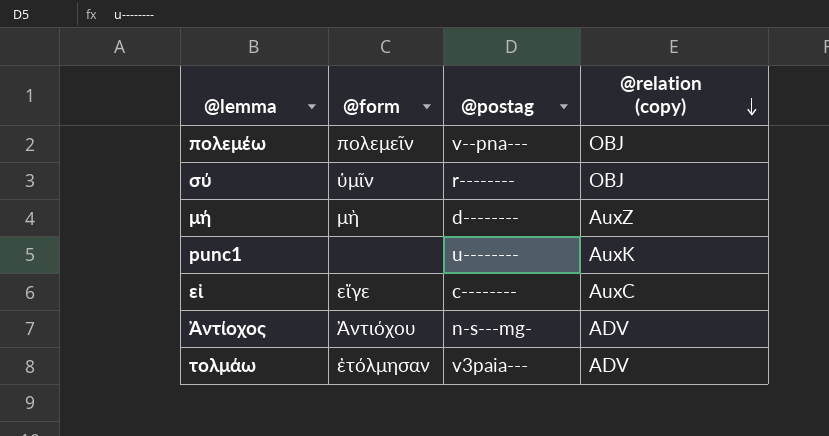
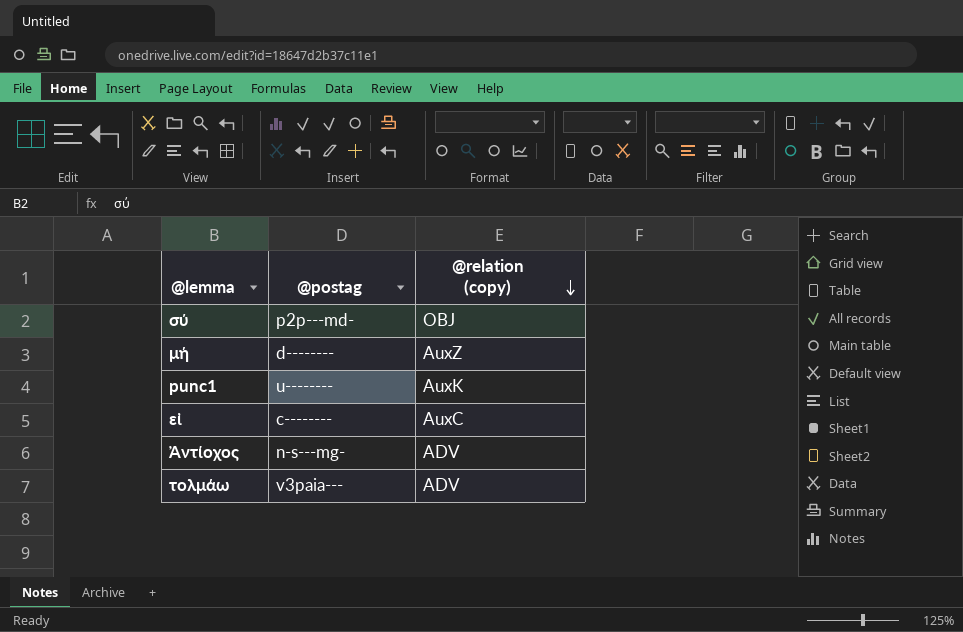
column @form | position: 2 -> none
row πολεμέω: πολεμεῖν | v--pna--- | OBJ -> none
σύ | @postag: r-------- -> p2p---md-

